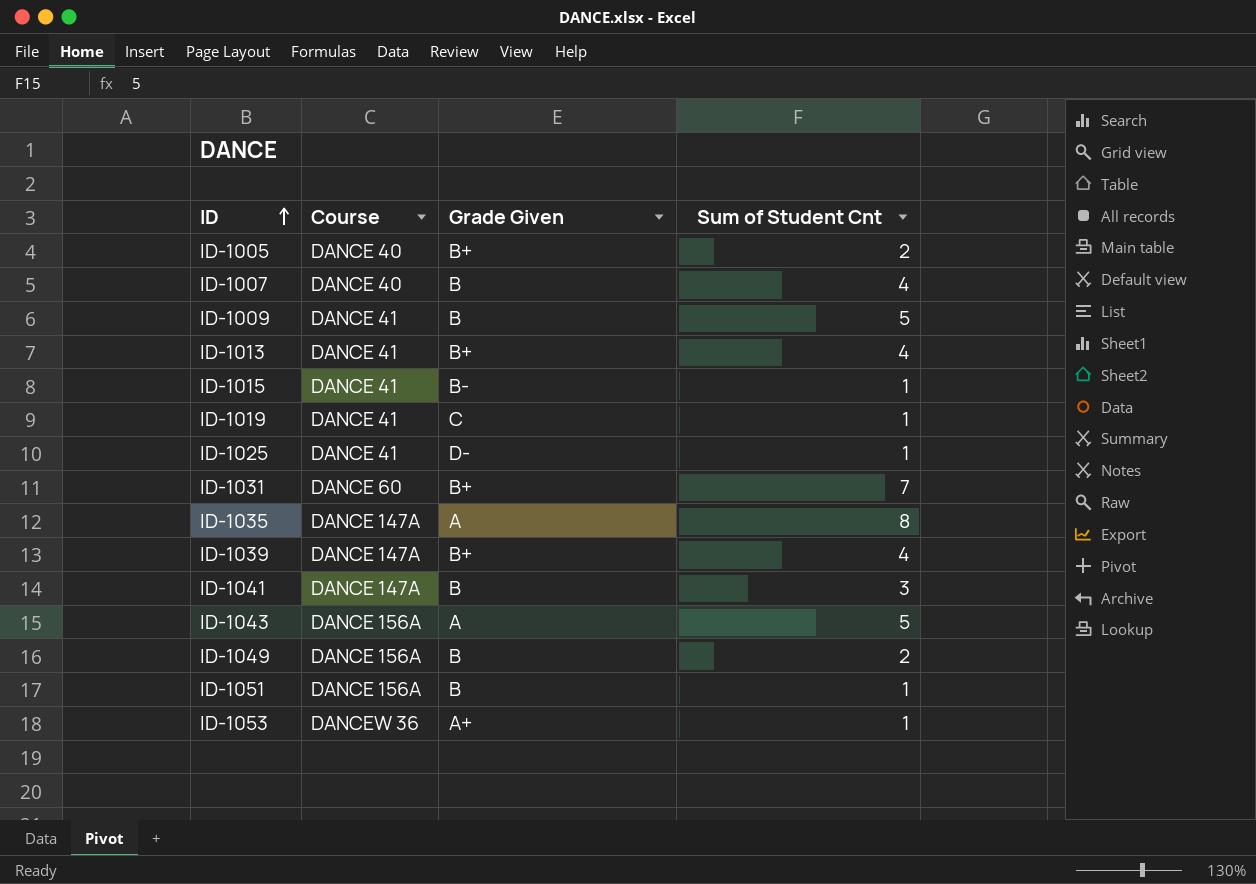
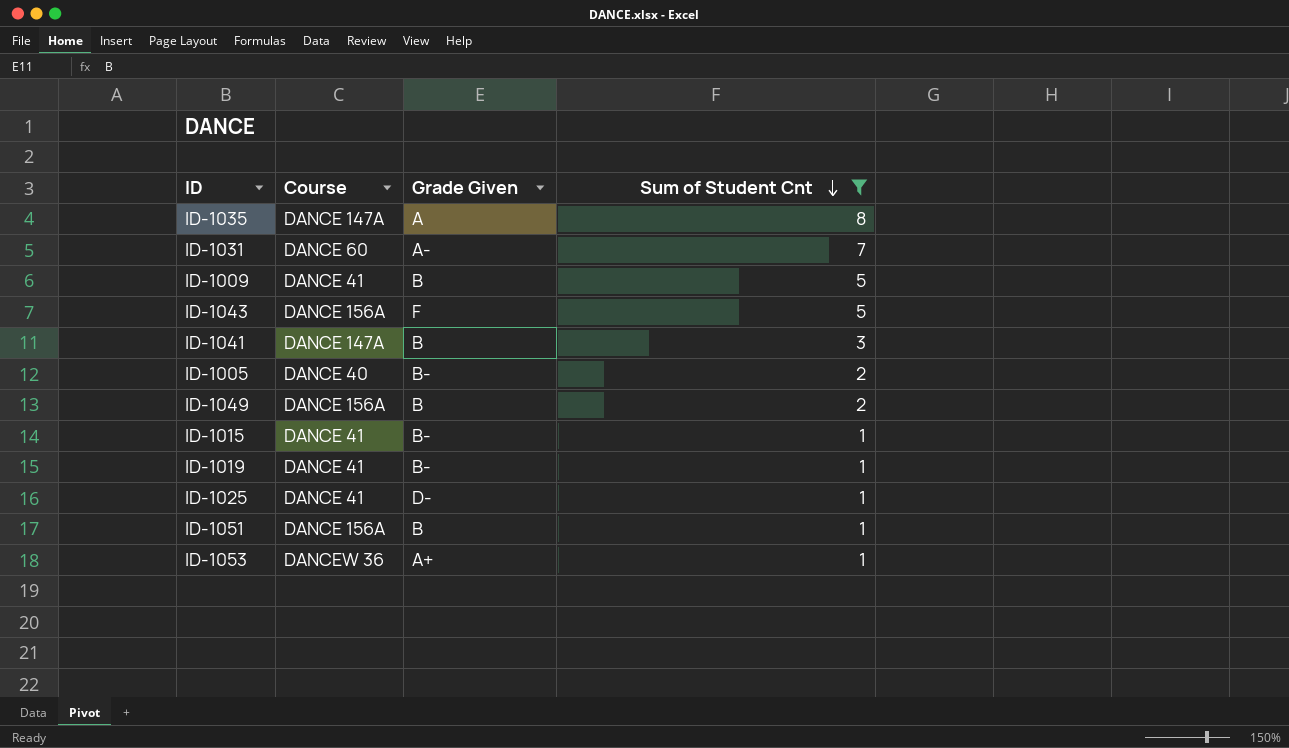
filter: none -> Sum of Student Cnt != 4
row order: ID ascending -> Sum of Student Cnt descending
ID-1031 | Grade Given: B+ -> A-
ID-1043 | Grade Given: A -> F
ID-1005 | Grade Given: B+ -> B-
ID-1019 | Grade Given: C -> B-

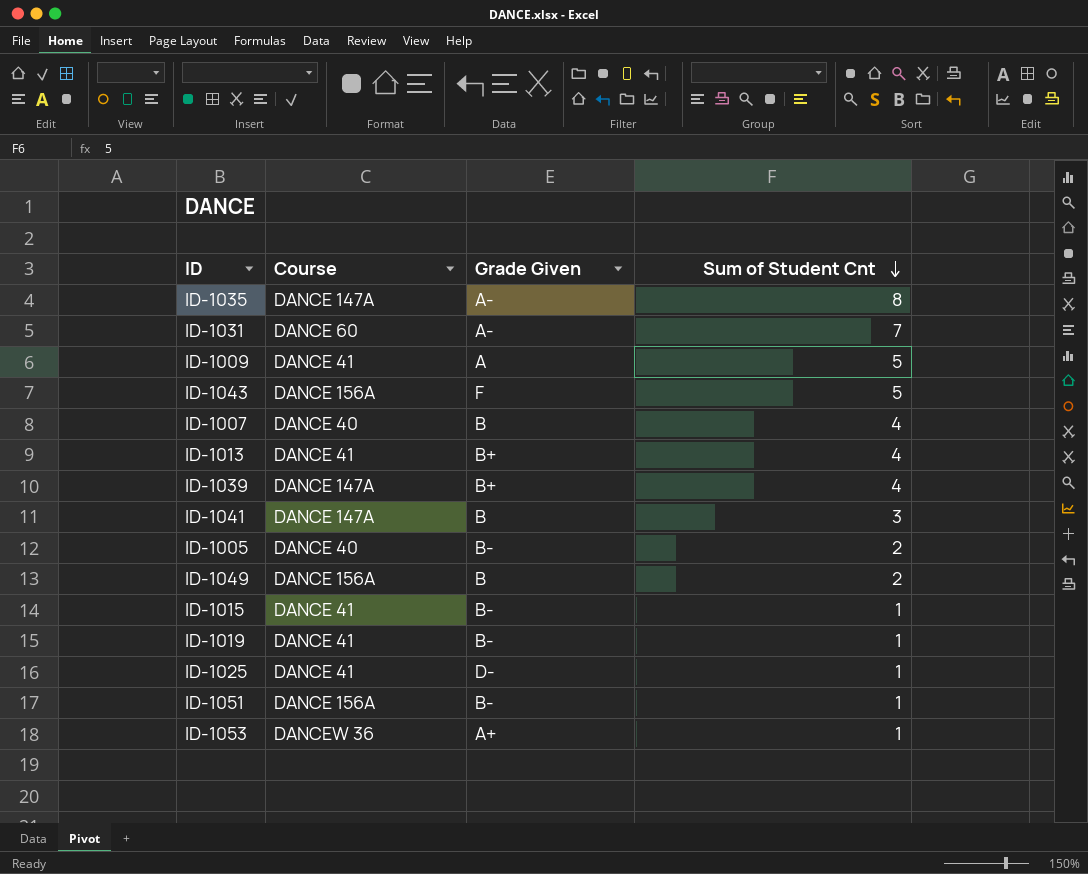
filter: Sum of Student Cnt != 4 -> none
ID-1035 | Grade Given: A -> A-
ID-1009 | Grade Given: B -> A
ID-1051 | Grade Given: B -> B-

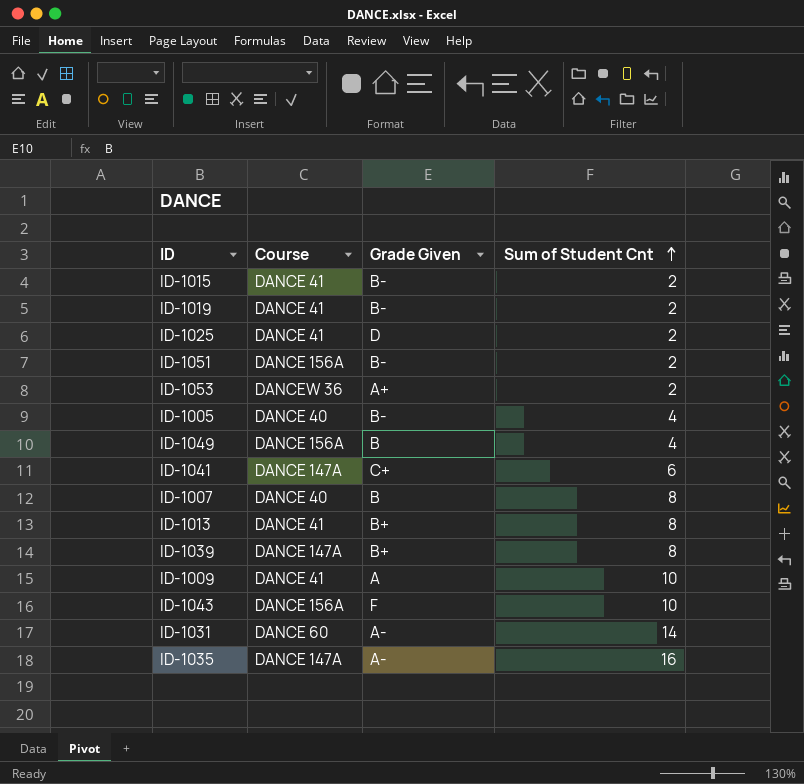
row order: Sum of Student Cnt descending -> Sum of Student Cnt ascending
ID-1015 | Sum of Student Cnt: 1 -> 2
ID-1019 | Sum of Student Cnt: 1 -> 2
ID-1025 | Grade Given: D- -> D
ID-1025 | Sum of Student Cnt: 1 -> 2
ID-1051 | Sum of Student Cnt: 1 -> 2
ID-1053 | Sum of Student Cnt: 1 -> 2
ID-1005 | Sum of Student Cnt: 2 -> 4
ID-1049 | Sum of Student Cnt: 2 -> 4
ID-1041 | Grade Given: B -> C+
ID-1041 | Sum of Student Cnt: 3 -> 6
ID-1007 | Sum of Student Cnt: 4 -> 8
ID-1013 | Sum of Student Cnt: 4 -> 8
ID-1039 | Sum of Student Cnt: 4 -> 8
ID-1009 | Sum of Student Cnt: 5 -> 10
ID-1043 | Sum of Student Cnt: 5 -> 10
ID-1031 | Sum of Student Cnt: 7 -> 14
ID-1035 | Sum of Student Cnt: 8 -> 16

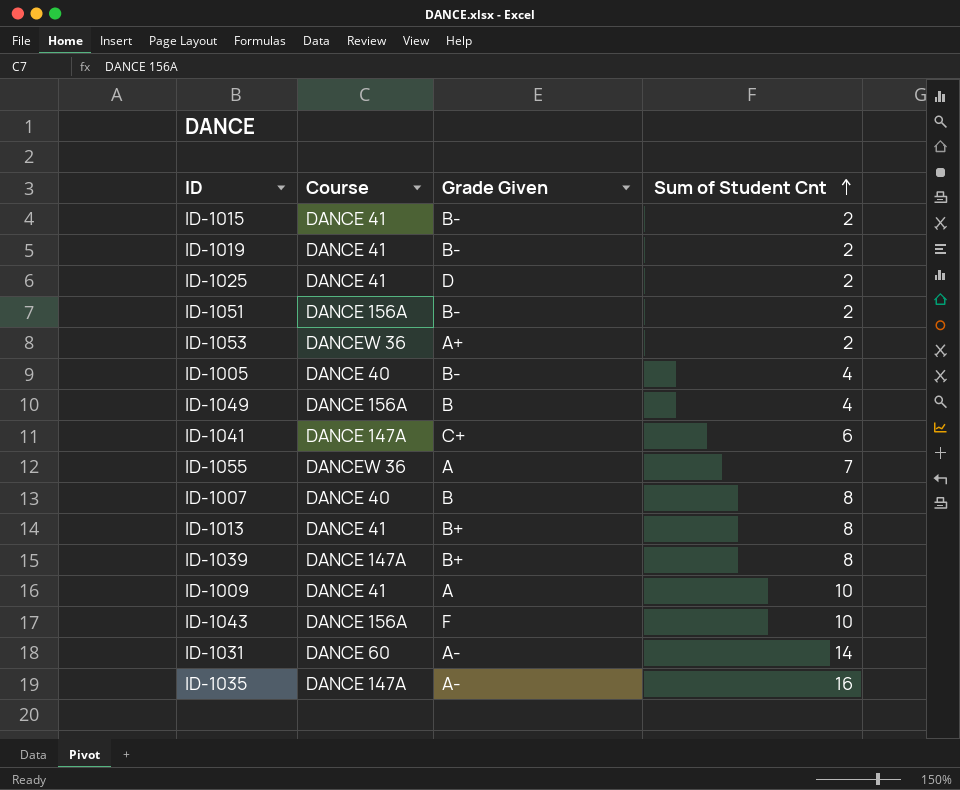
row ID-1055: none -> DANCEW 36 | A | 7

